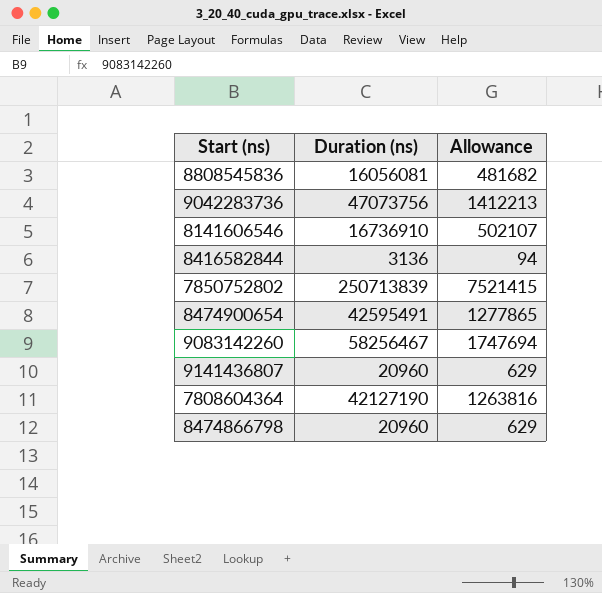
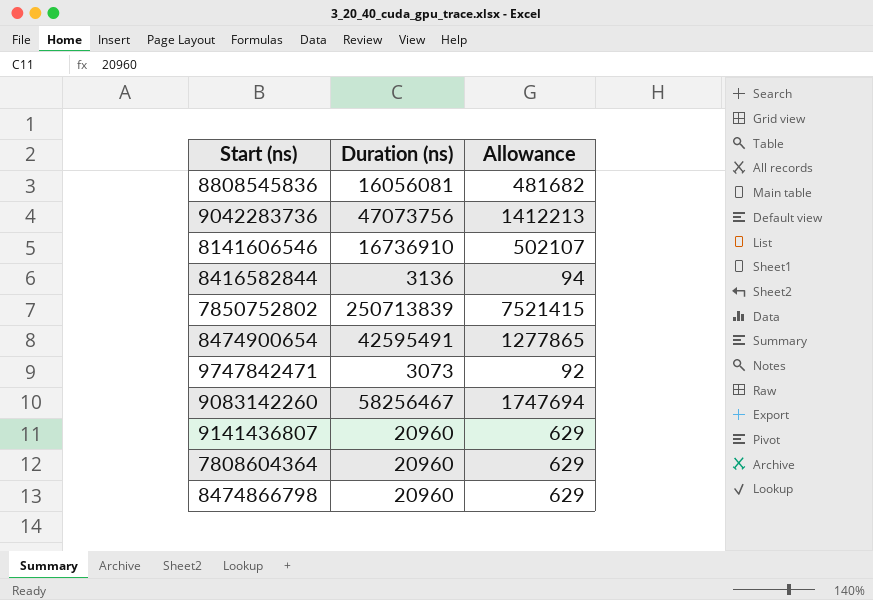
row 9747842471: none -> 3073 | 92
7808604364 | Duration (ns): 42127190 -> 20960
7808604364 | Allowance: 1263816 -> 629

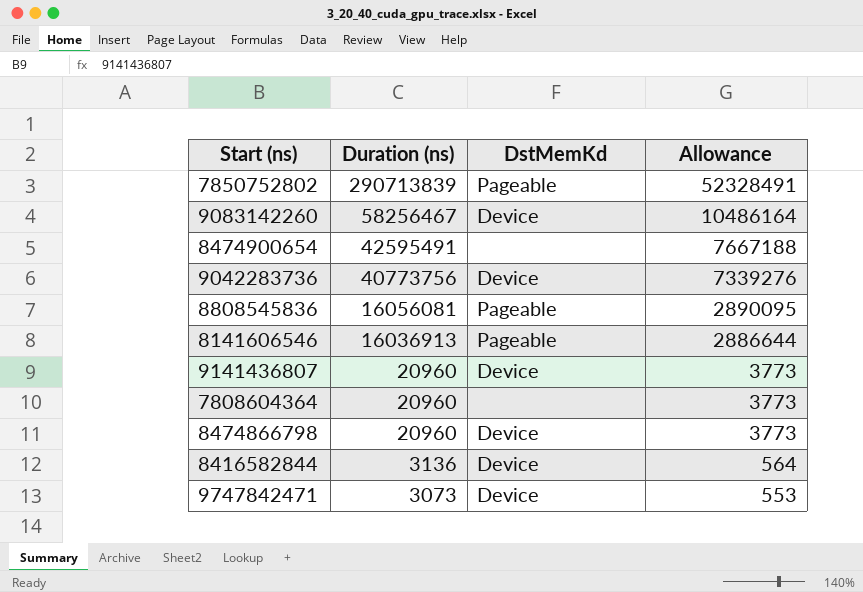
row order: none -> Duration (ns) descending
column DstMemKd | position: none -> 3
column Allowance | formula: [Duration (ns)] * 0.03 -> [Duration (ns)] * 0.18
7850752802 | Duration (ns): 250713839 -> 290713839
9042283736 | Duration (ns): 47073756 -> 40773756
8141606546 | Duration (ns): 16736910 -> 16036913

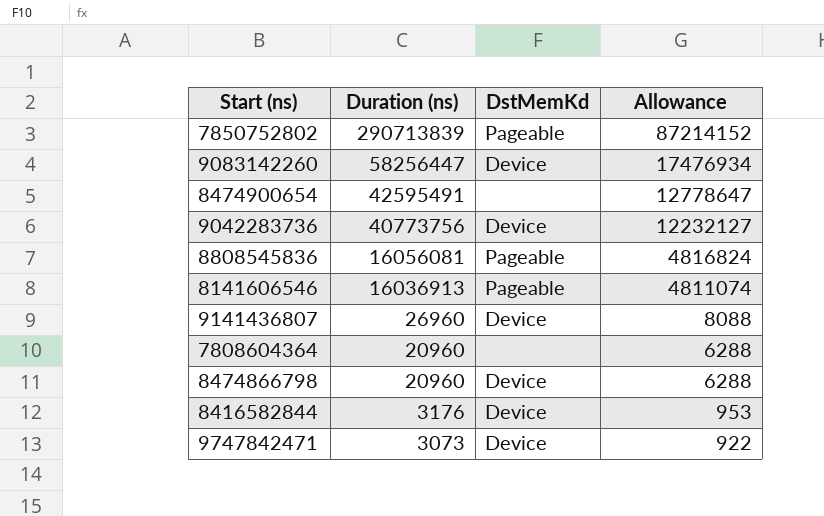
column Allowance | formula: [Duration (ns)] * 0.18 -> [Duration (ns)] * 0.3
9083142260 | Duration (ns): 58256467 -> 58256447
9141436807 | Duration (ns): 20960 -> 26960
8416582844 | Duration (ns): 3136 -> 3176

